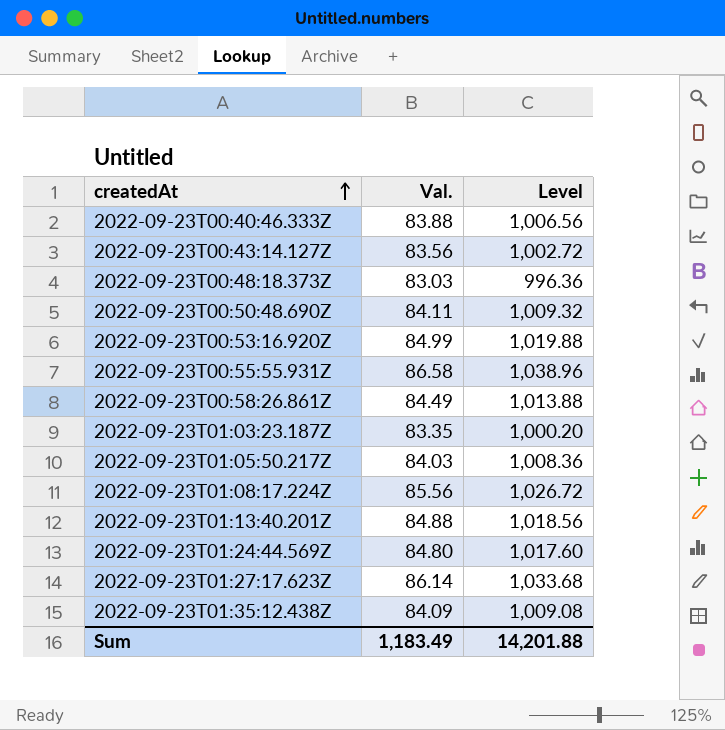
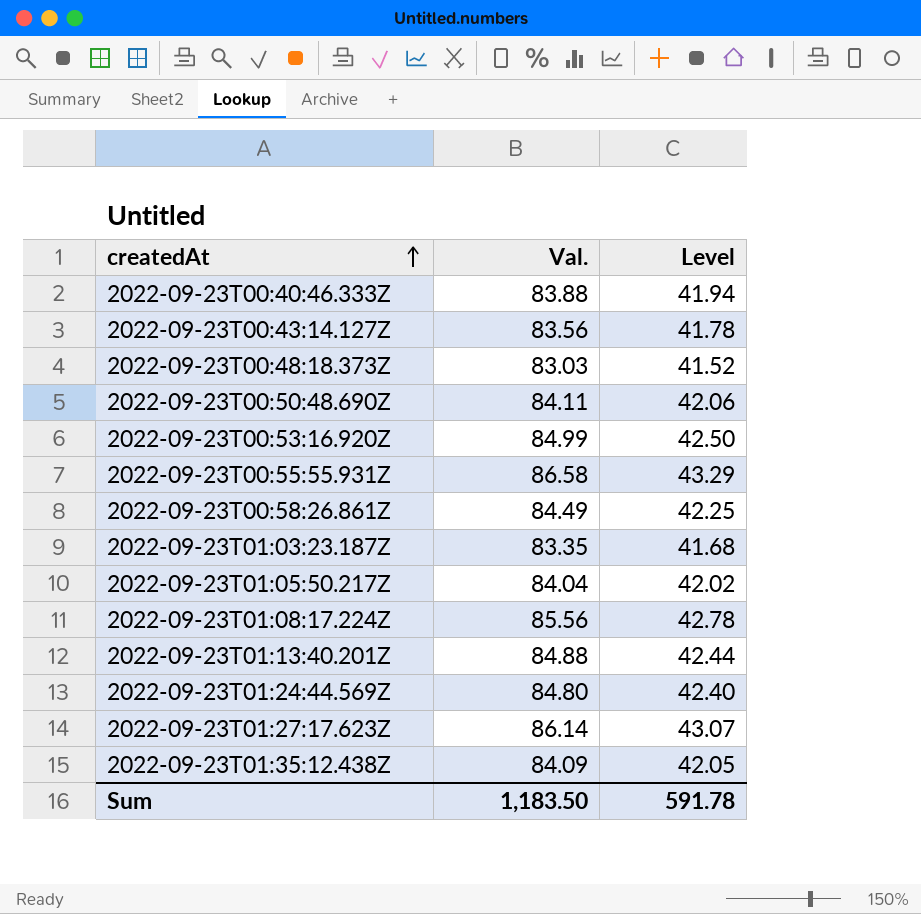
column Level | formula: [Val.] * 12 -> [Val.] * 0.5
2022-09-23T01:05:50.217Z | Val.: 84.03 -> 84.04
Sum | Val.: 1,183.49 -> 1,183.50
Sum | Level: 14,201.88 -> 591.78

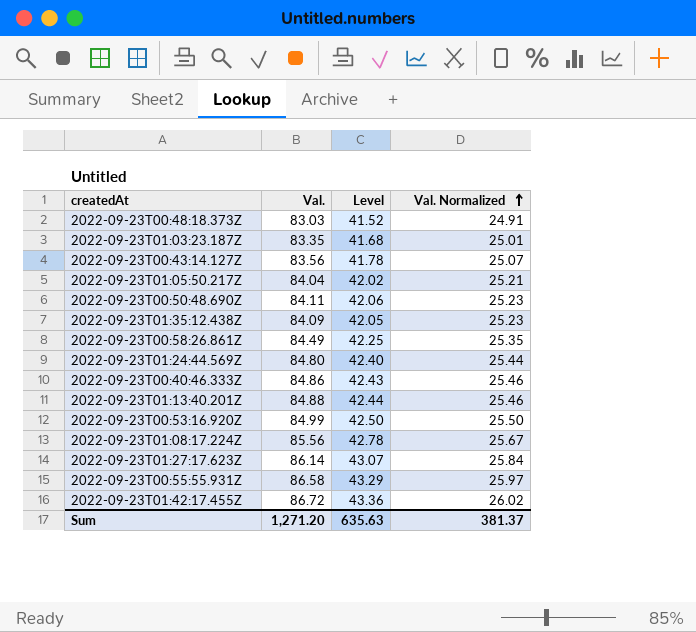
row order: createdAt ascending -> Val. Normalized ascending
column Val. Normalized | formula: none -> [Val.] * 0.3
2022-09-23T00:40:46.333Z | Val.: 83.88 -> 84.86
2022-09-23T00:40:46.333Z | Level: 41.94 -> 42.43
row 2022-09-23T01:42:17.455Z: none -> 86.72 | 43.36 | 26.02
Sum | Val.: 1,183.50 -> 1,271.20
Sum | Level: 591.78 -> 635.63

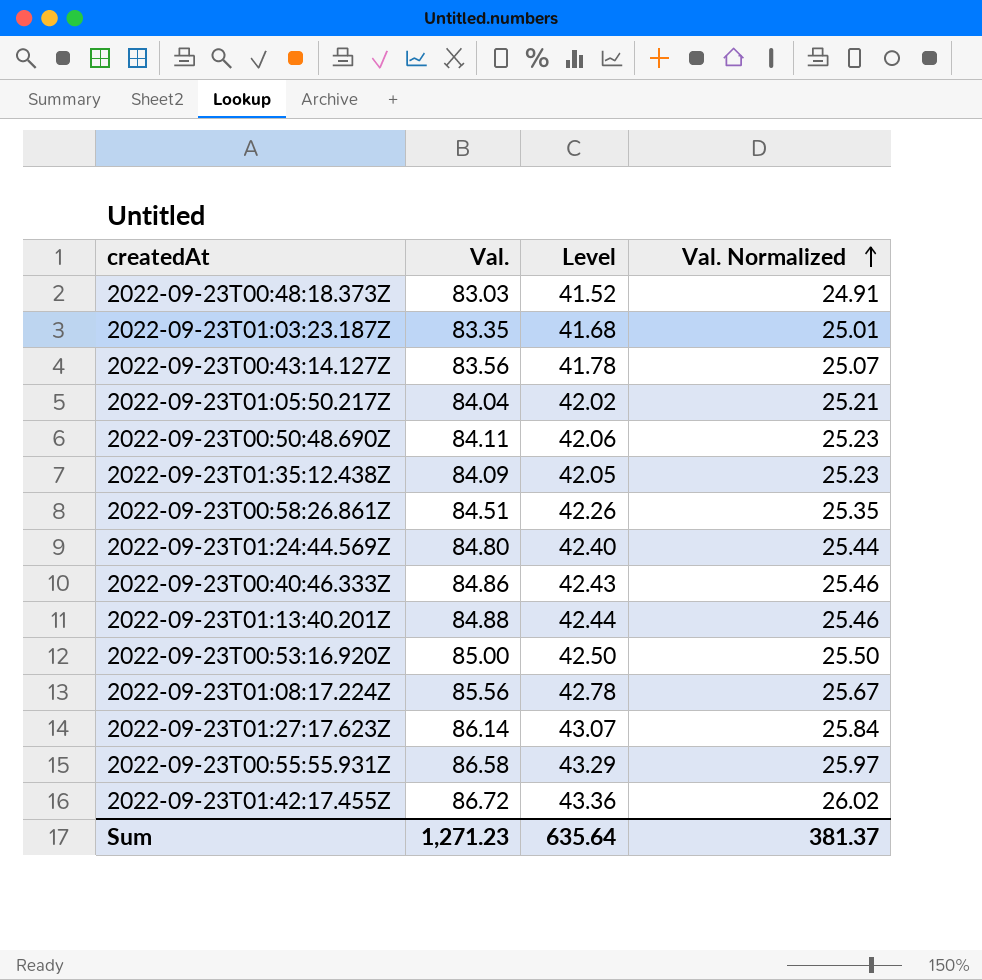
2022-09-23T00:58:26.861Z | Val.: 84.49 -> 84.51
2022-09-23T00:58:26.861Z | Level: 42.25 -> 42.26
2022-09-23T00:53:16.920Z | Val.: 84.99 -> 85.00
Sum | Val.: 1,271.20 -> 1,271.23
Sum | Level: 635.63 -> 635.64

